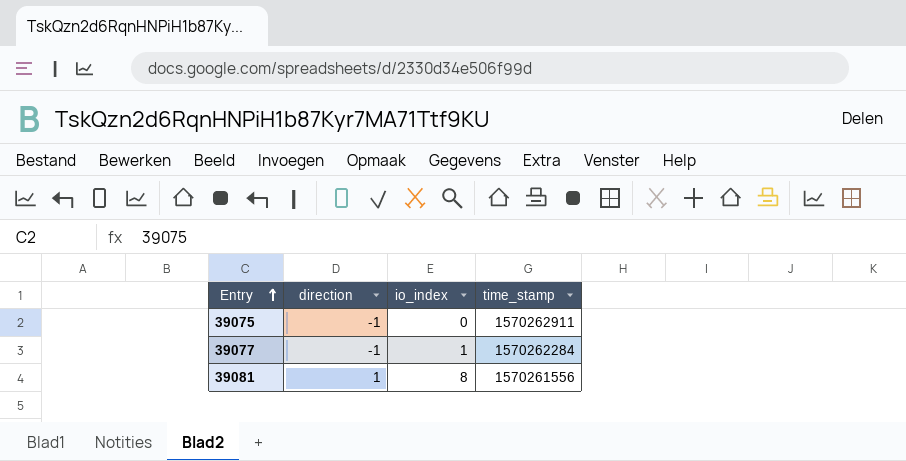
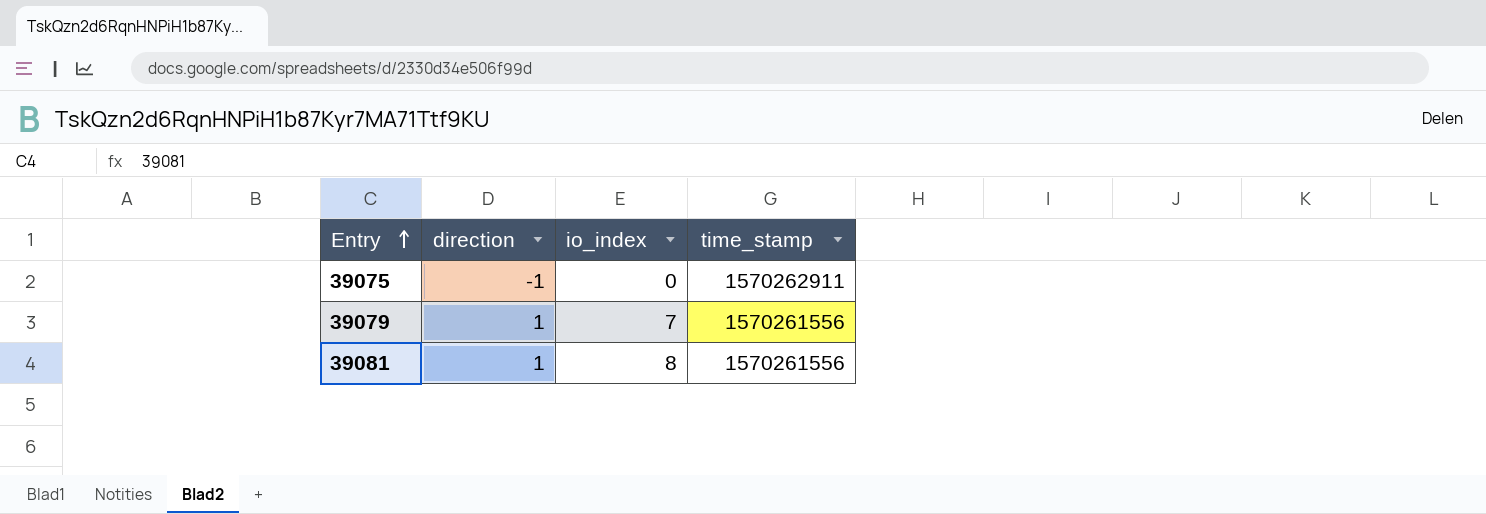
row 39077: -1 | 1 | 1570262284 -> none
row 39079: none -> 1 | 7 | 1570261556

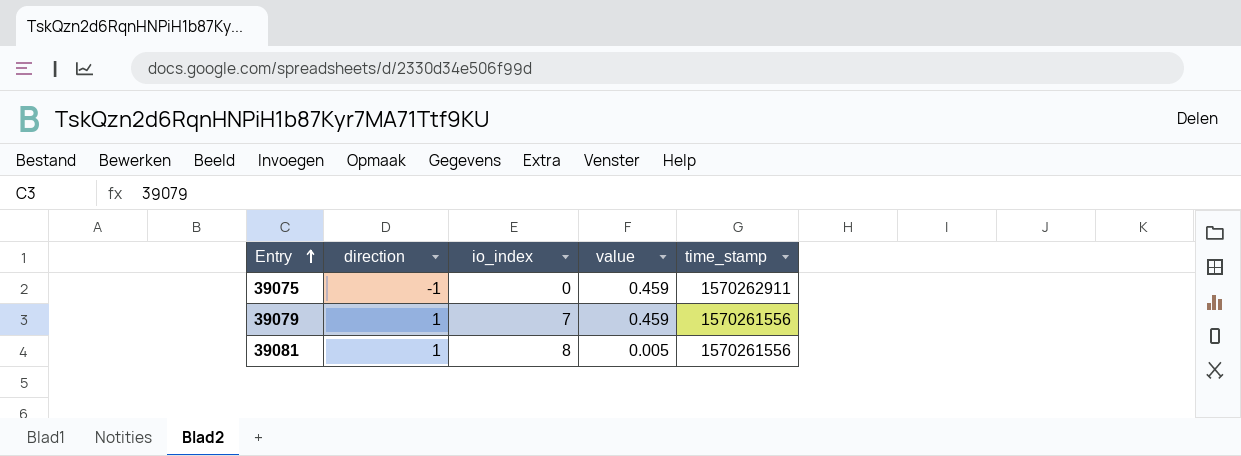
column value | position: none -> 4

